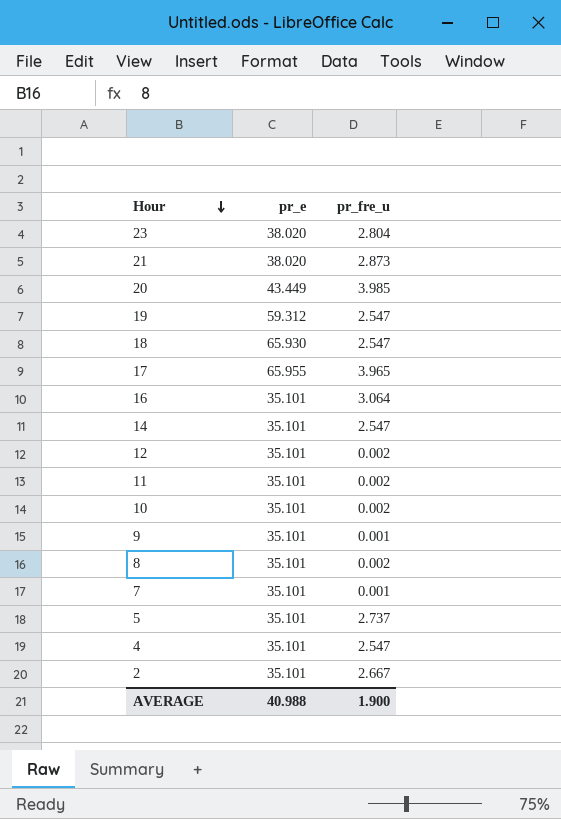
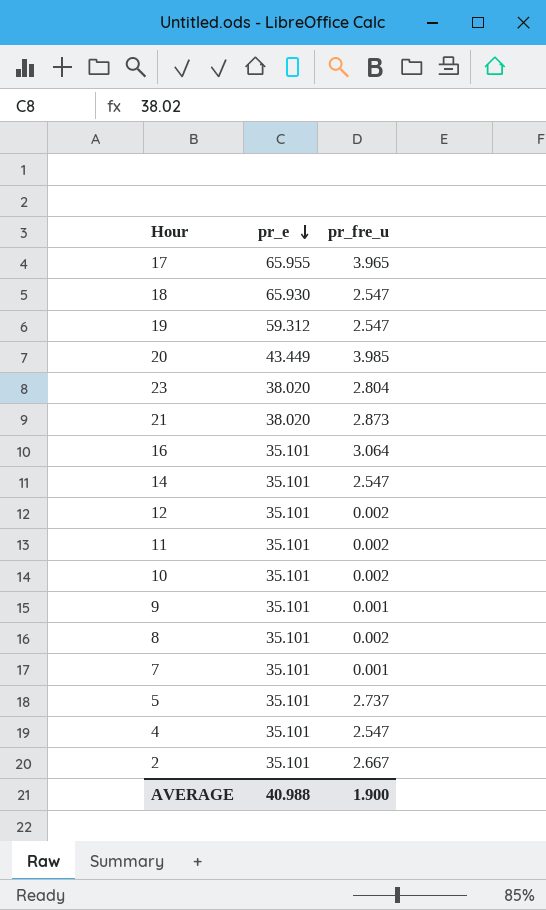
row order: Hour descending -> pr_e descending

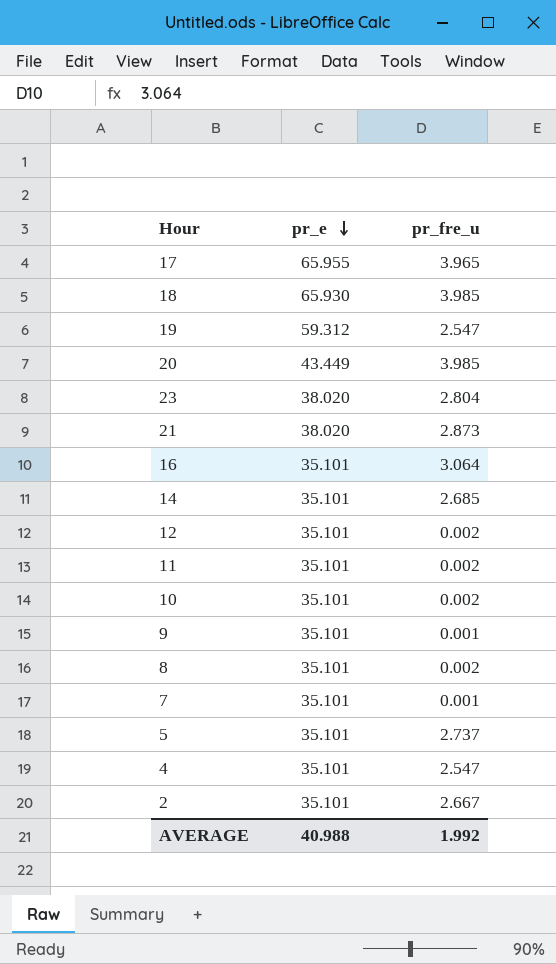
18 | pr_fre_u: 2.547 -> 3.985
14 | pr_fre_u: 2.547 -> 2.685
AVERAGE | pr_fre_u: 1.900 -> 1.992

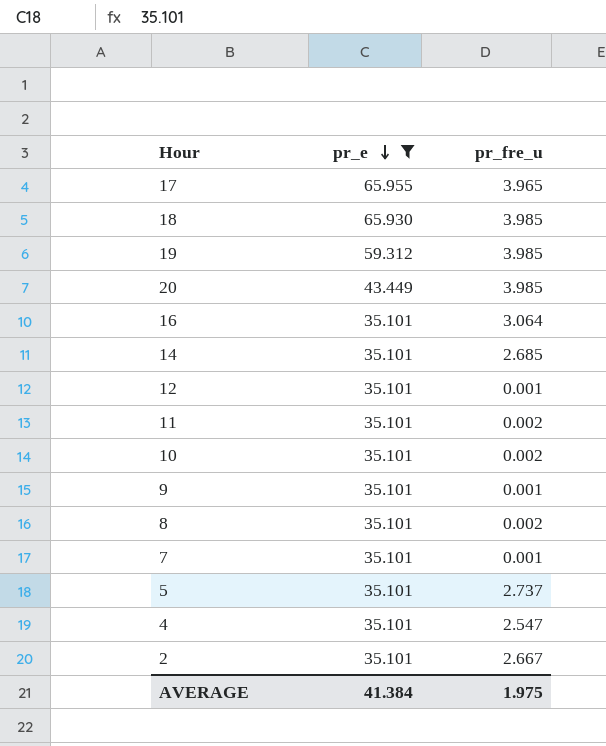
filter: none -> pr_e != 38.020
19 | pr_fre_u: 2.547 -> 3.985
12 | pr_fre_u: 0.002 -> 0.001
AVERAGE | pr_e: 40.988 -> 41.384
AVERAGE | pr_fre_u: 1.992 -> 1.975

